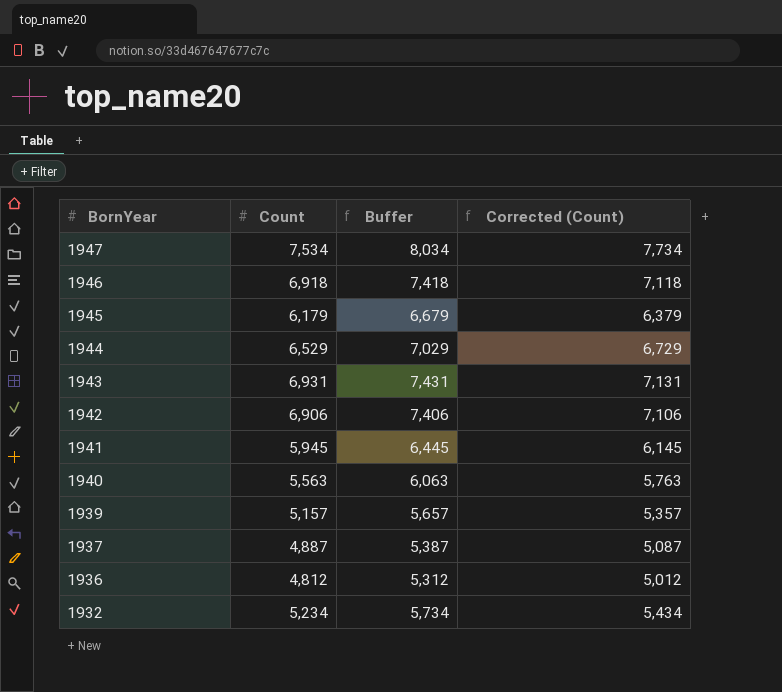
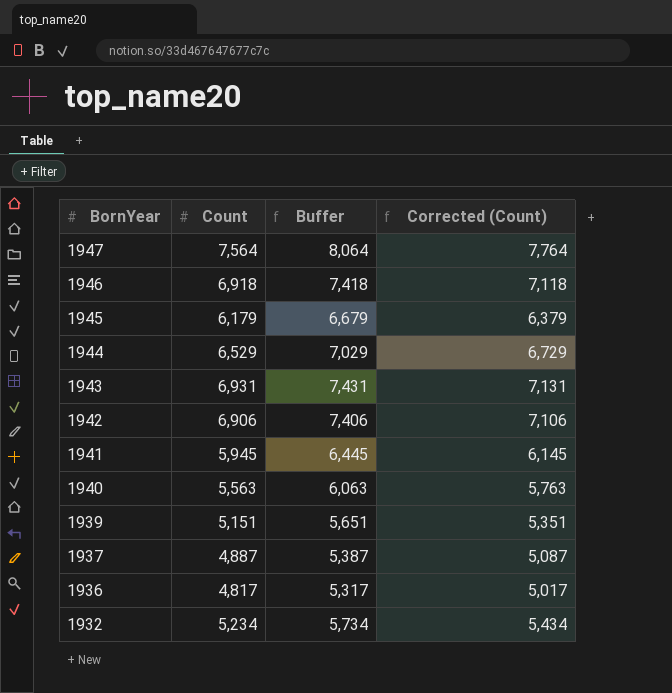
1947 | Count: 7,534 -> 7,564
1947 | Buffer: 8,034 -> 8,064
1947 | Corrected (Count): 7,734 -> 7,764
1939 | Count: 5,157 -> 5,151
1939 | Buffer: 5,657 -> 5,651
1939 | Corrected (Count): 5,357 -> 5,351
1936 | Count: 4,812 -> 4,817
1936 | Buffer: 5,312 -> 5,317
1936 | Corrected (Count): 5,012 -> 5,017

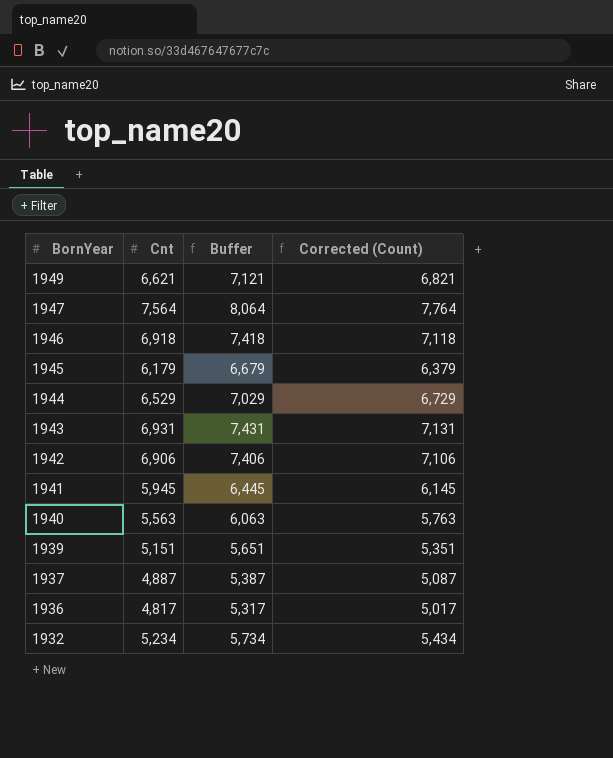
column name: Count -> Cnt
row 1949: none -> 6,621 | 7,121 | 6,821

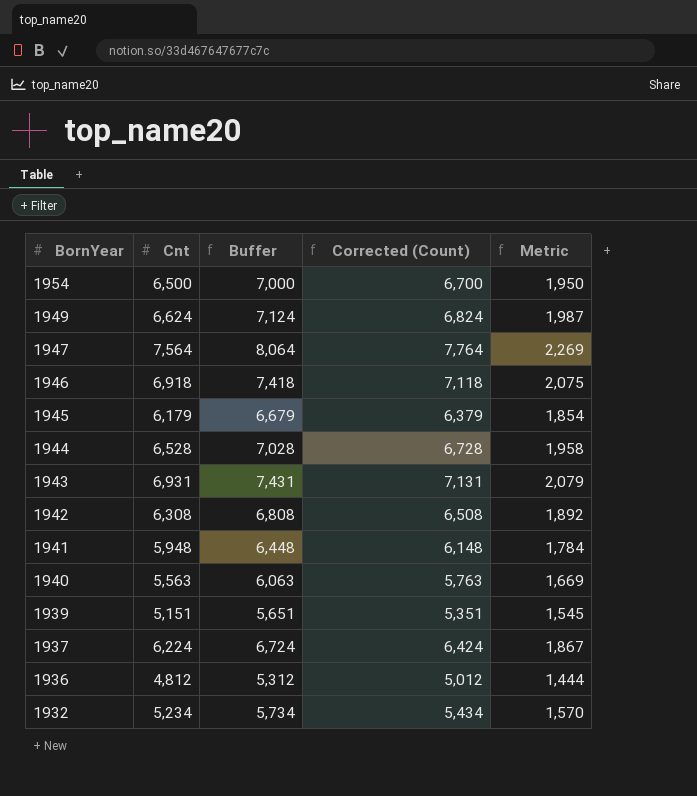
column Metric | formula: none -> [Cnt] * 0.3
row 1954: none -> 6,500 | 7,000 | 6,700 | 1,950
1949 | Cnt: 6,621 -> 6,624
1949 | Buffer: 7,121 -> 7,124
1949 | Corrected (Count): 6,821 -> 6,824
1944 | Cnt: 6,529 -> 6,528
1944 | Buffer: 7,029 -> 7,028
1944 | Corrected (Count): 6,729 -> 6,728
1942 | Cnt: 6,906 -> 6,308
1942 | Buffer: 7,406 -> 6,808
1942 | Corrected (Count): 7,106 -> 6,508
1941 | Cnt: 5,945 -> 5,948
1941 | Buffer: 6,445 -> 6,448
1941 | Corrected (Count): 6,145 -> 6,148
1937 | Cnt: 4,887 -> 6,224
1937 | Buffer: 5,387 -> 6,724
1937 | Corrected (Count): 5,087 -> 6,424
1936 | Cnt: 4,817 -> 4,812
1936 | Buffer: 5,317 -> 5,312
1936 | Corrected (Count): 5,017 -> 5,012

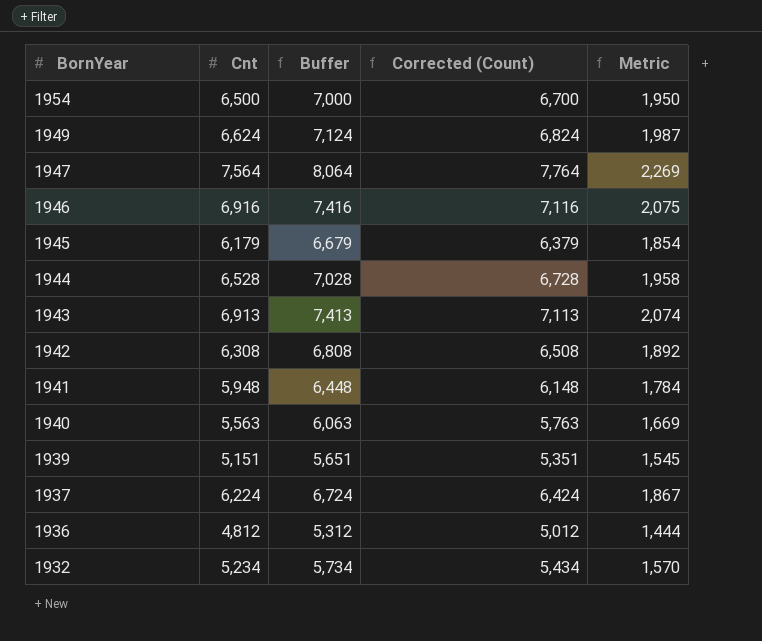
1946 | Cnt: 6,918 -> 6,916
1946 | Buffer: 7,418 -> 7,416
1946 | Corrected (Count): 7,118 -> 7,116
1943 | Cnt: 6,931 -> 6,913
1943 | Buffer: 7,431 -> 7,413
1943 | Corrected (Count): 7,131 -> 7,113
1943 | Metric: 2,079 -> 2,074

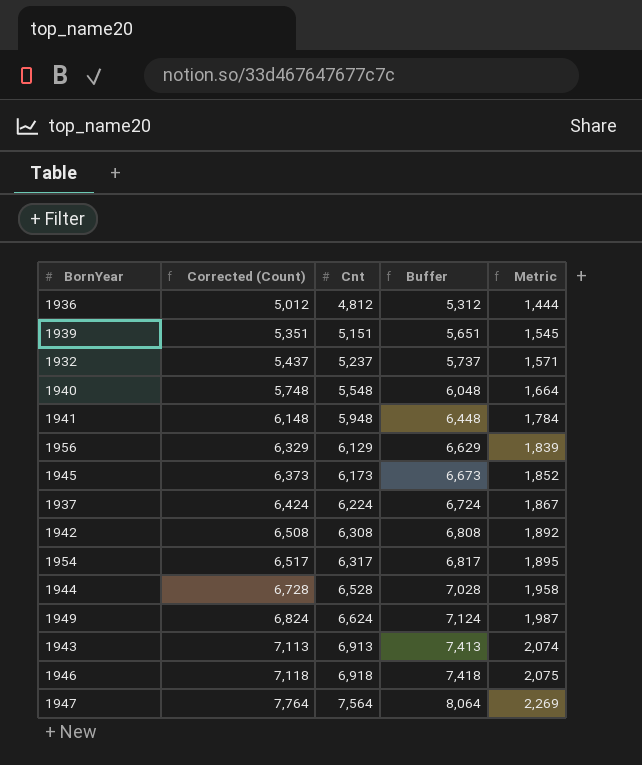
row order: BornYear descending -> Corrected (Count) ascending
column Corrected (Count) | position: 4 -> 2
1932 | Corrected (Count): 5,434 -> 5,437
1932 | Cnt: 5,234 -> 5,237
1932 | Buffer: 5,734 -> 5,737
1932 | Metric: 1,570 -> 1,571
1940 | Corrected (Count): 5,763 -> 5,748
1940 | Cnt: 5,563 -> 5,548
1940 | Buffer: 6,063 -> 6,048
1940 | Metric: 1,669 -> 1,664
row 1956: none -> 6,329 | 6,129 | 6,629 | 1,839
1945 | Corrected (Count): 6,379 -> 6,373
1945 | Cnt: 6,179 -> 6,173
1945 | Buffer: 6,679 -> 6,673
1945 | Metric: 1,854 -> 1,852
1954 | Corrected (Count): 6,700 -> 6,517
1954 | Cnt: 6,500 -> 6,317
1954 | Buffer: 7,000 -> 6,817
1954 | Metric: 1,950 -> 1,895
1946 | Corrected (Count): 7,116 -> 7,118
1946 | Cnt: 6,916 -> 6,918
1946 | Buffer: 7,416 -> 7,418

